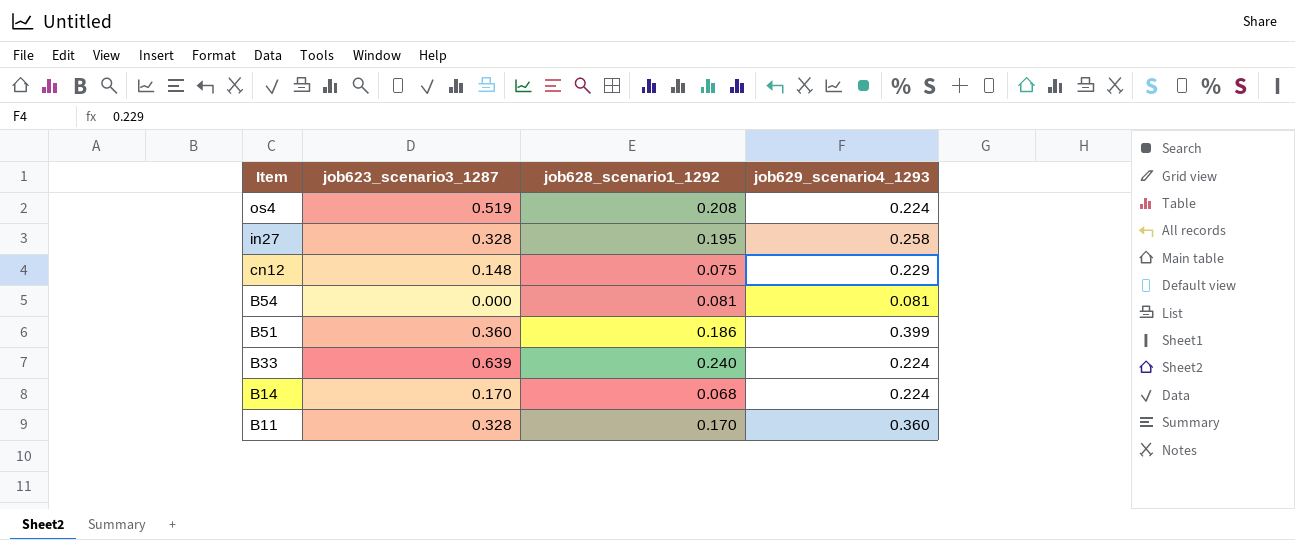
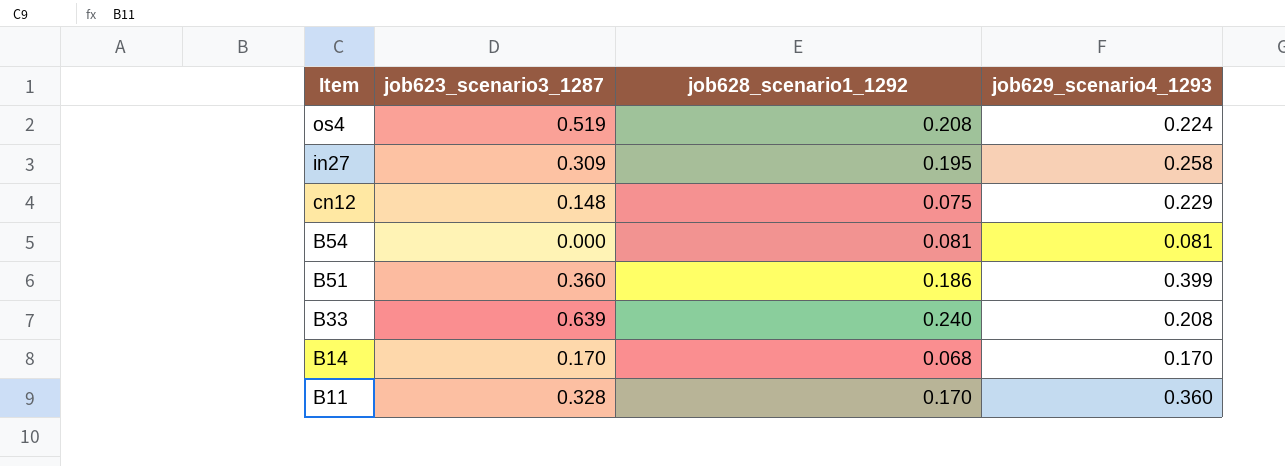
in27 | job623_scenario3_1287: 0.328 -> 0.309
B33 | job629_scenario4_1293: 0.224 -> 0.208
B14 | job629_scenario4_1293: 0.224 -> 0.170

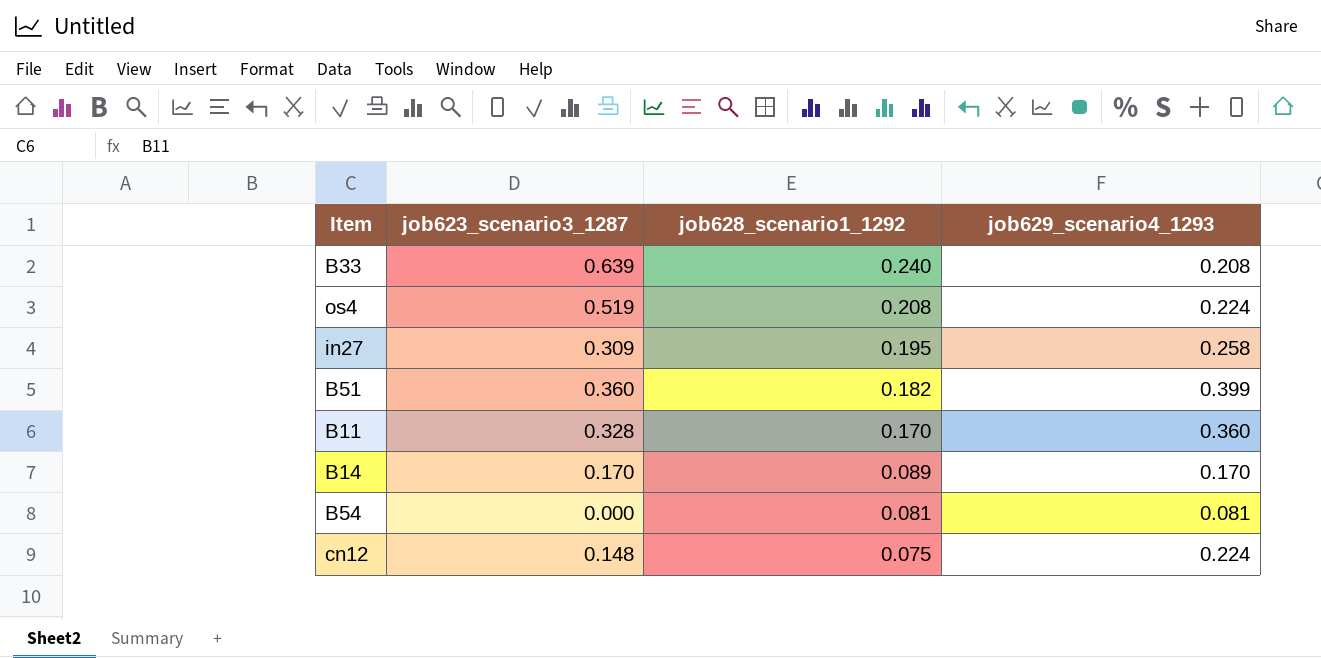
row order: Item descending -> job628_scenario1_1292 descending
B51 | job628_scenario1_1292: 0.186 -> 0.182
B14 | job628_scenario1_1292: 0.068 -> 0.089
cn12 | job629_scenario4_1293: 0.229 -> 0.224

